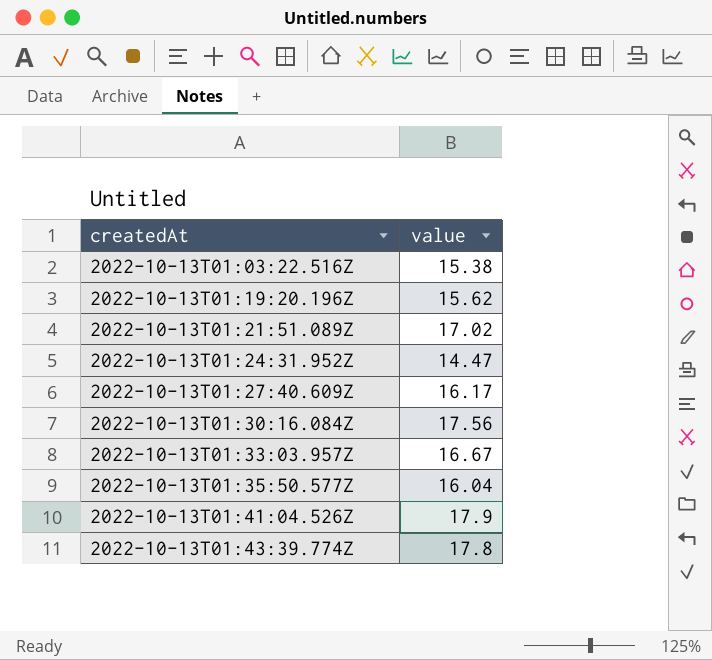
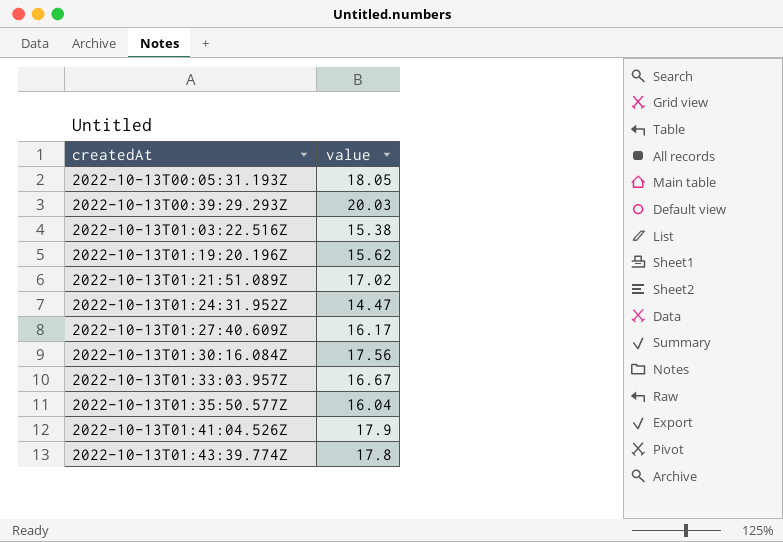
row 2022-10-13T00:05:31.193Z: none -> 18.05
row 2022-10-13T00:39:29.293Z: none -> 20.03

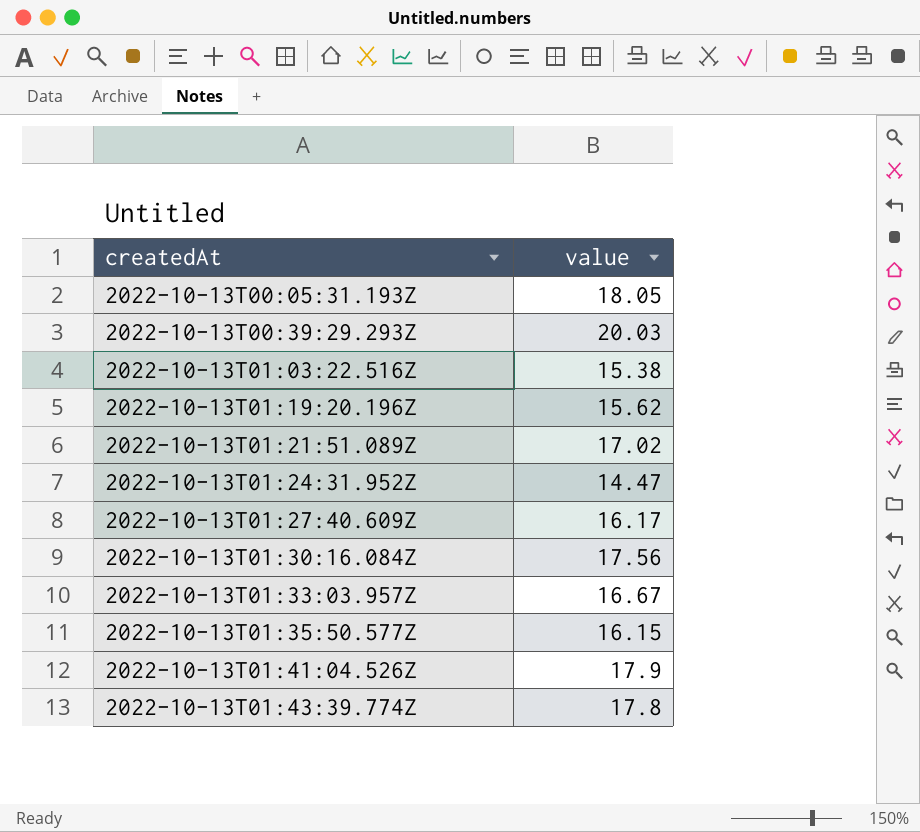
2022-10-13T01:35:50.577Z | value: 16.04 -> 16.15

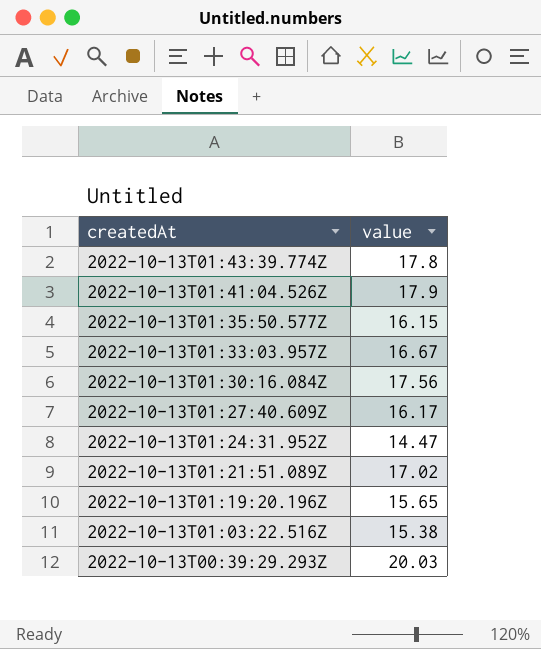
row order: createdAt ascending -> createdAt descending
row 2022-10-13T00:05:31.193Z: 18.05 -> none
2022-10-13T01:19:20.196Z | value: 15.62 -> 15.65

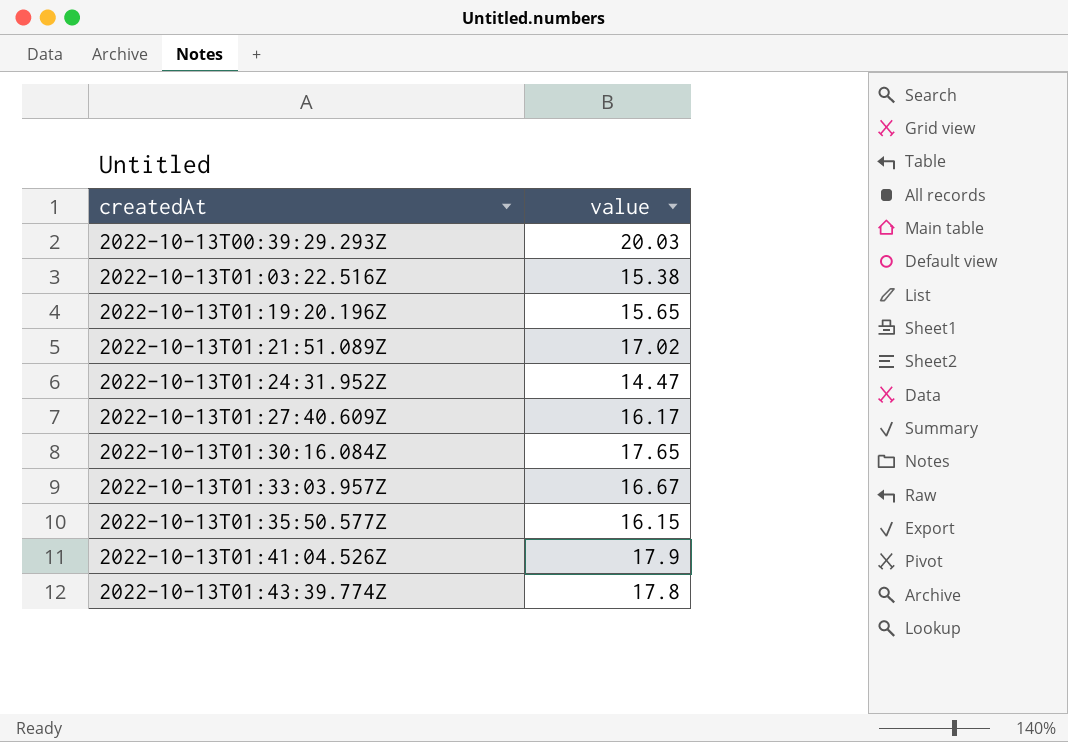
row order: createdAt descending -> createdAt ascending
2022-10-13T01:30:16.084Z | value: 17.56 -> 17.65

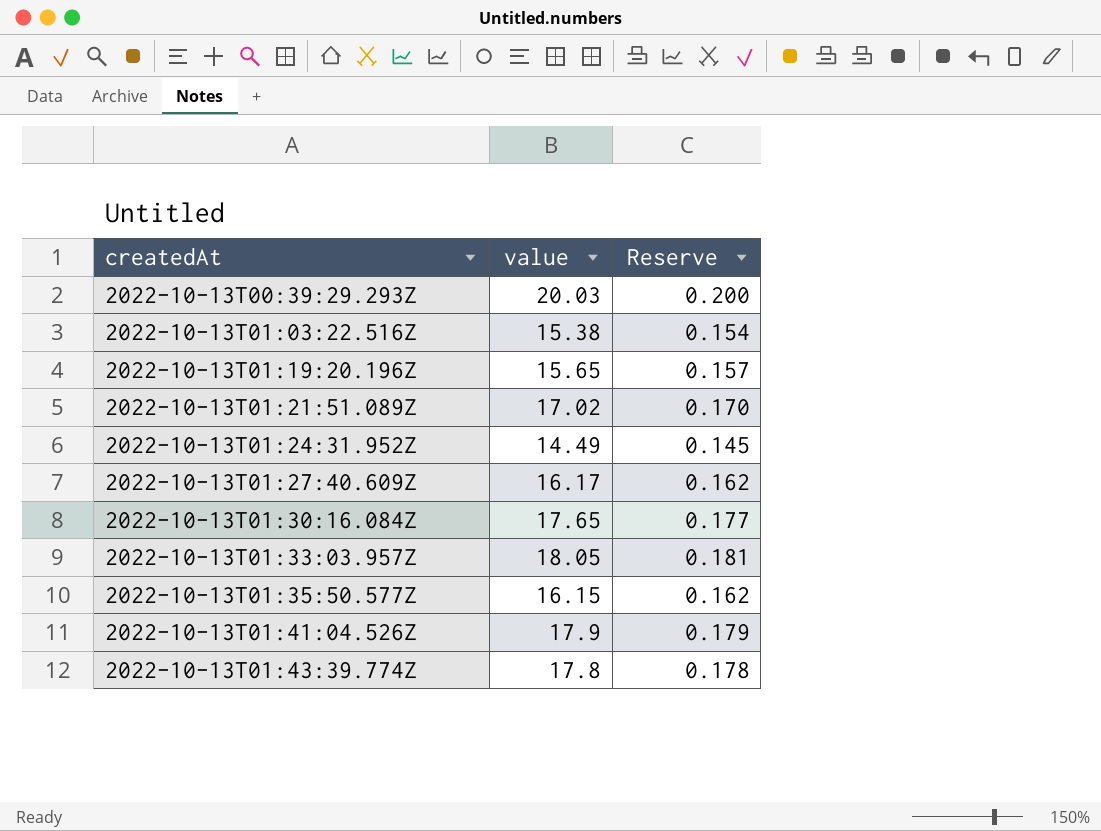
column Reserve | formula: none -> [value] * 0.01
2022-10-13T01:24:31.952Z | value: 14.47 -> 14.49
2022-10-13T01:33:03.957Z | value: 16.67 -> 18.05

